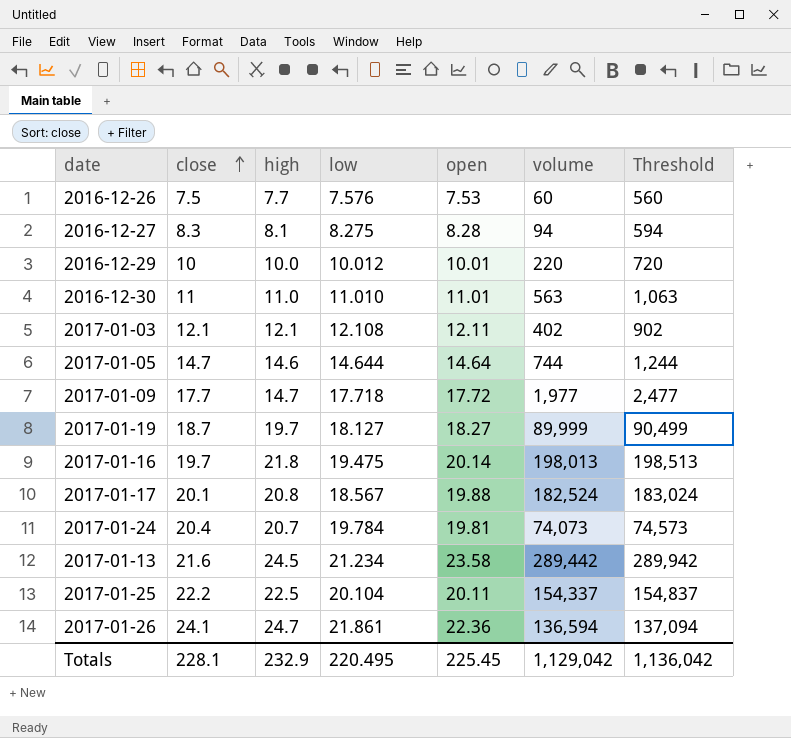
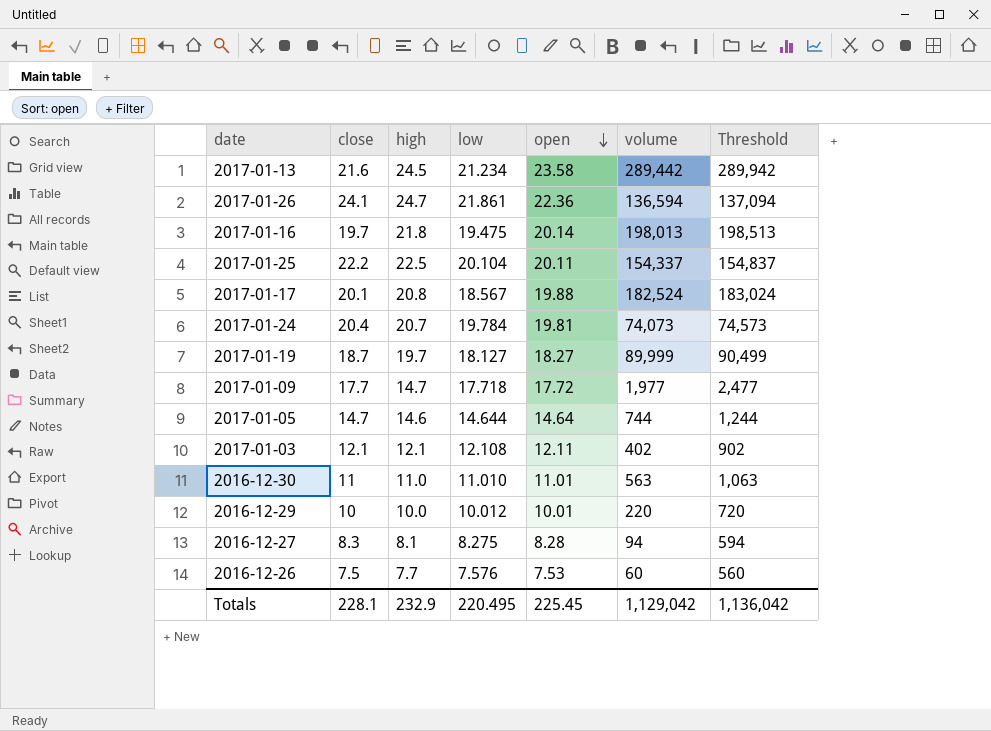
row order: close ascending -> open descending

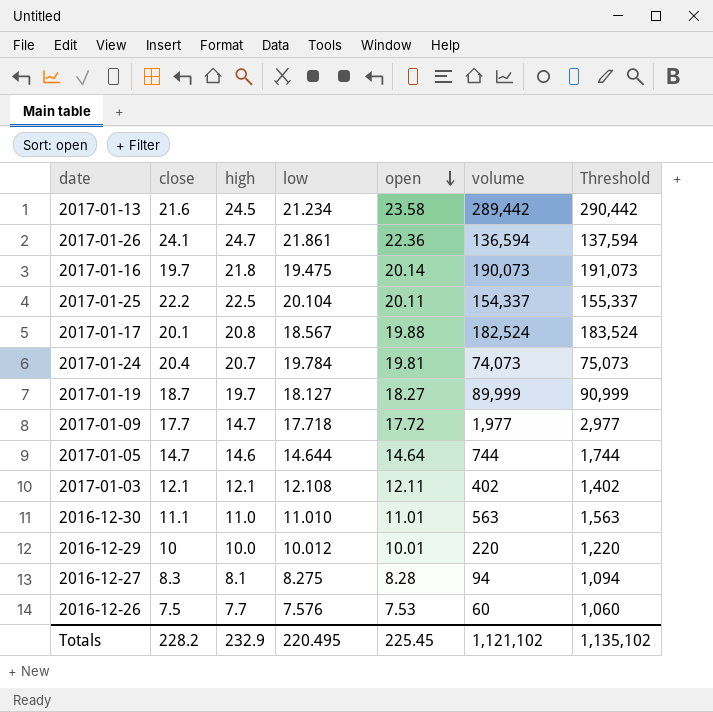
column Threshold | formula: [volume] + 500 -> [volume] + 1000
2017-01-16 | volume: 198,013 -> 190,073
2016-12-30 | close: 11 -> 11.1
Totals | close: 228.1 -> 228.2
Totals | volume: 1,129,042 -> 1,121,102
Totals | Threshold: 1,136,042 -> 1,135,102

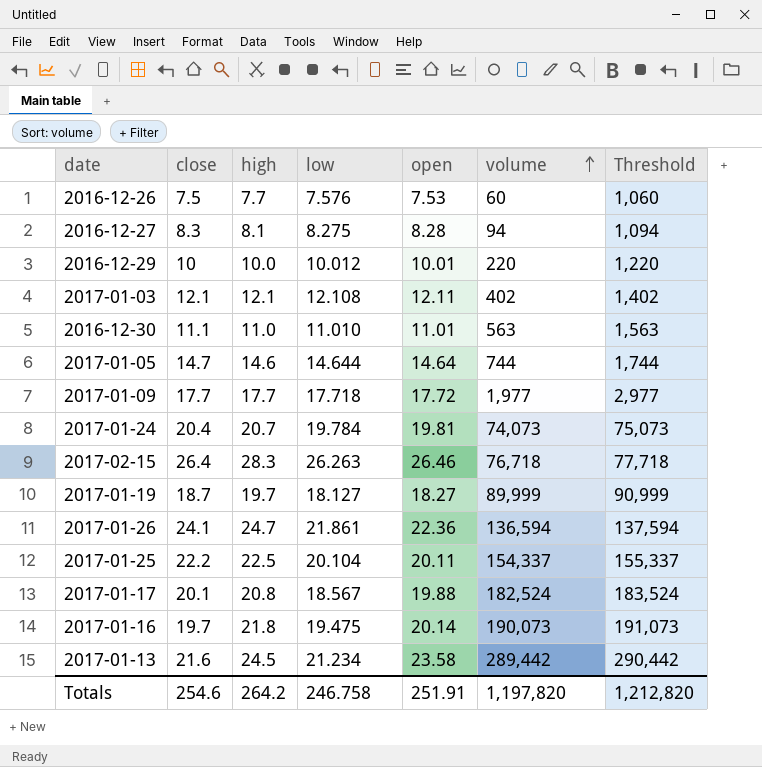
row order: open descending -> volume ascending
2017-01-09 | high: 14.7 -> 17.7
row 2017-02-15: none -> 26.4 | 28.3 | 26.263 | 26.46 | 76,718 | 77,718
Totals | close: 228.2 -> 254.6
Totals | high: 232.9 -> 264.2
Totals | low: 220.495 -> 246.758
Totals | open: 225.45 -> 251.91
Totals | volume: 1,121,102 -> 1,197,820
Totals | Threshold: 1,135,102 -> 1,212,820

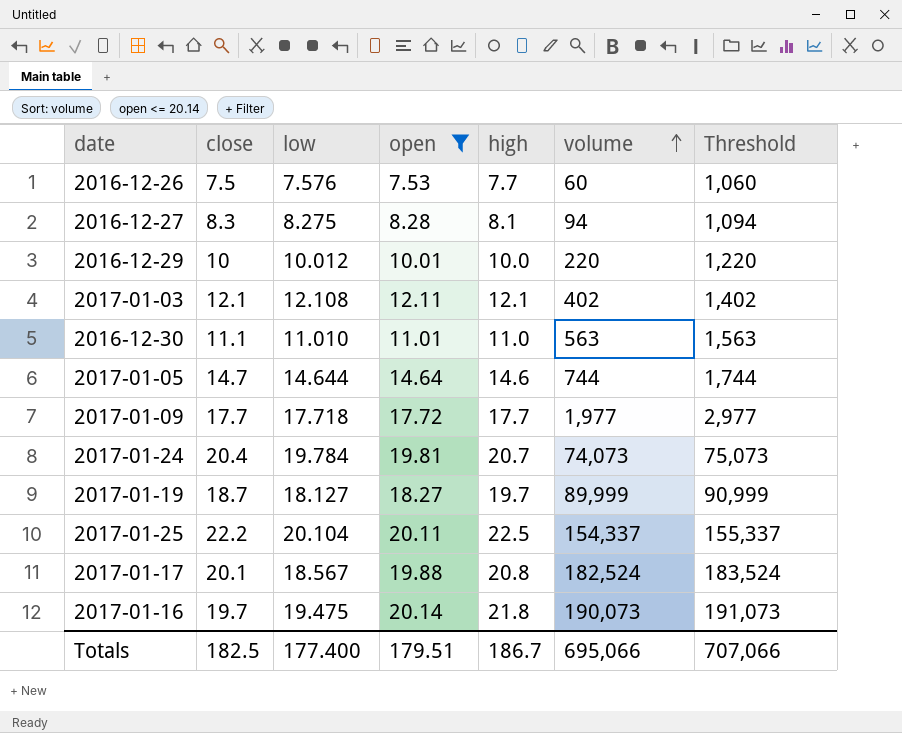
filter: none -> open <= 20.14
column high | position: 3 -> 5
Totals | close: 254.6 -> 182.5
Totals | low: 246.758 -> 177.400
Totals | open: 251.91 -> 179.51
Totals | high: 264.2 -> 186.7
Totals | volume: 1,197,820 -> 695,066
Totals | Threshold: 1,212,820 -> 707,066

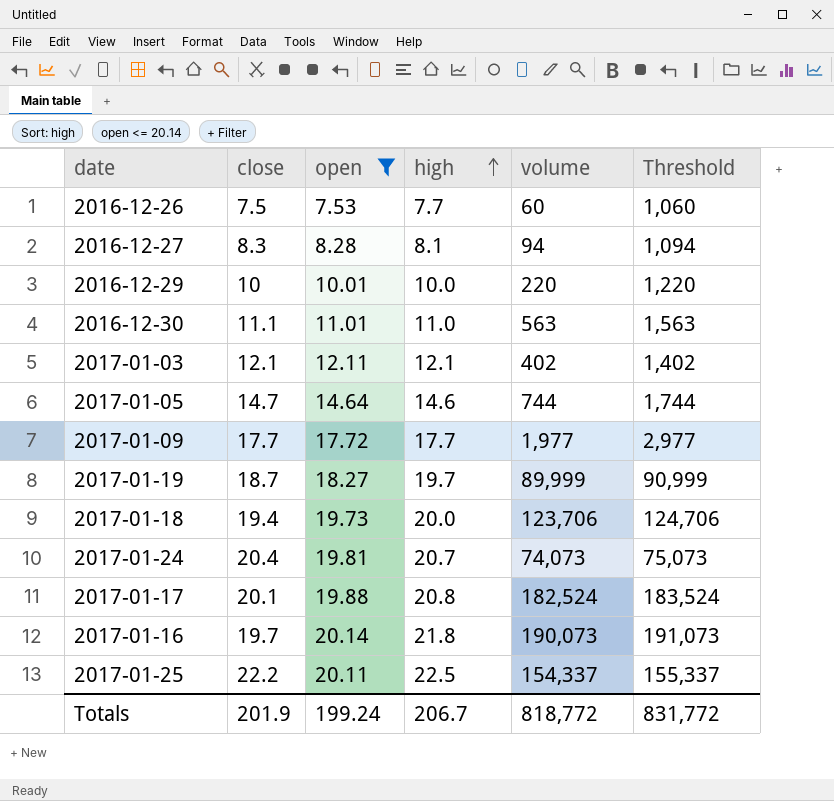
row order: volume ascending -> high ascending
column low | position: 3 -> none
row 2017-01-18: none -> 19.4 | 19.73 | 20.0 | 123,706 | 124,706
Totals | close: 182.5 -> 201.9
Totals | open: 179.51 -> 199.24
Totals | high: 186.7 -> 206.7
Totals | volume: 695,066 -> 818,772
Totals | Threshold: 707,066 -> 831,772

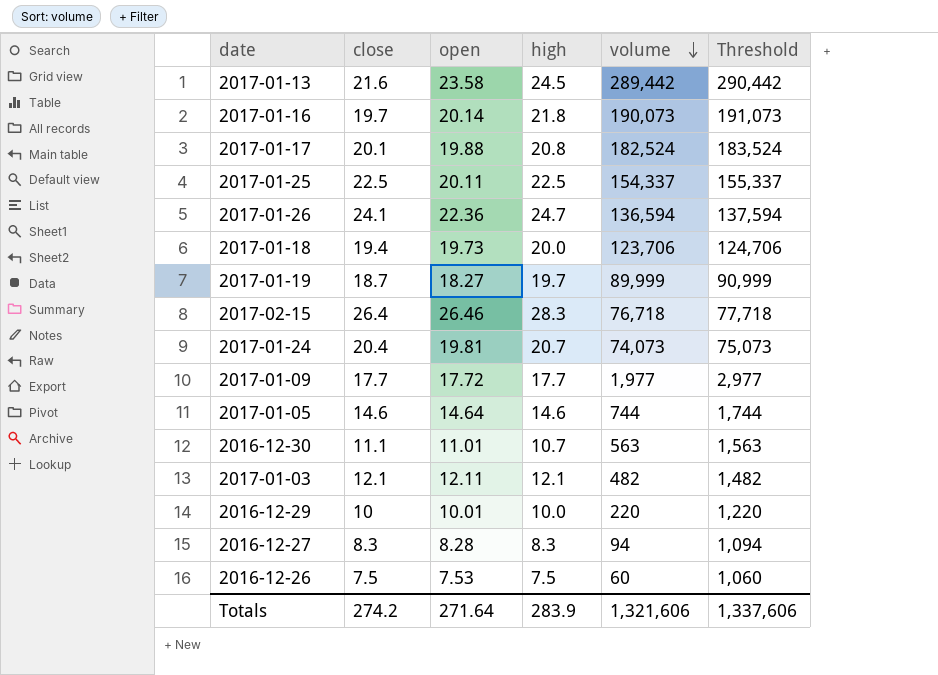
filter: open <= 20.14 -> none
row order: high ascending -> volume descending
2017-01-25 | close: 22.2 -> 22.5
2017-01-05 | close: 14.7 -> 14.6
2016-12-30 | high: 11.0 -> 10.7
2017-01-03 | volume: 402 -> 482
2017-01-03 | Threshold: 1,402 -> 1,482
2016-12-27 | high: 8.1 -> 8.3
2016-12-26 | high: 7.7 -> 7.5
Totals | close: 201.9 -> 274.2
Totals | open: 199.24 -> 271.64
Totals | high: 206.7 -> 283.9
Totals | volume: 818,772 -> 1,321,606
Totals | Threshold: 831,772 -> 1,337,606

